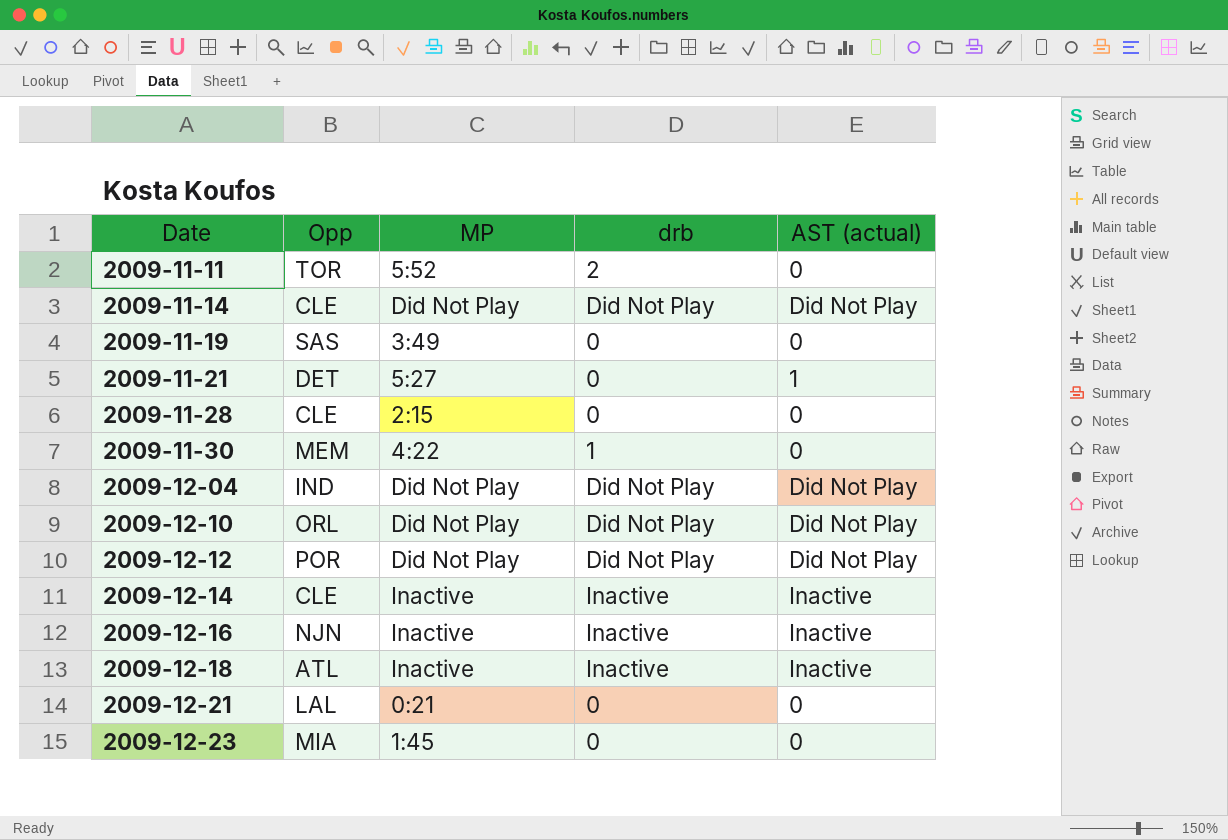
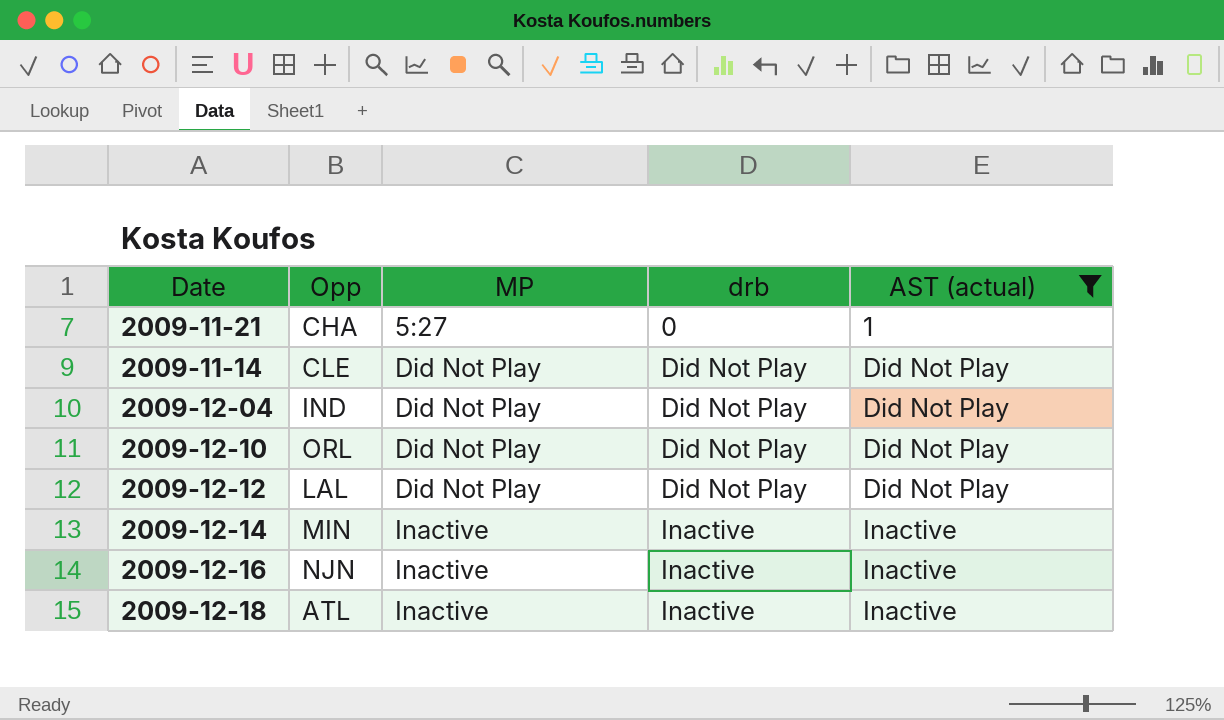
filter: none -> AST (actual) != 0
row order: Date ascending -> MP ascending
2009-11-21 | Opp: DET -> CHA
2009-12-12 | Opp: POR -> LAL
2009-12-14 | Opp: CLE -> MIN

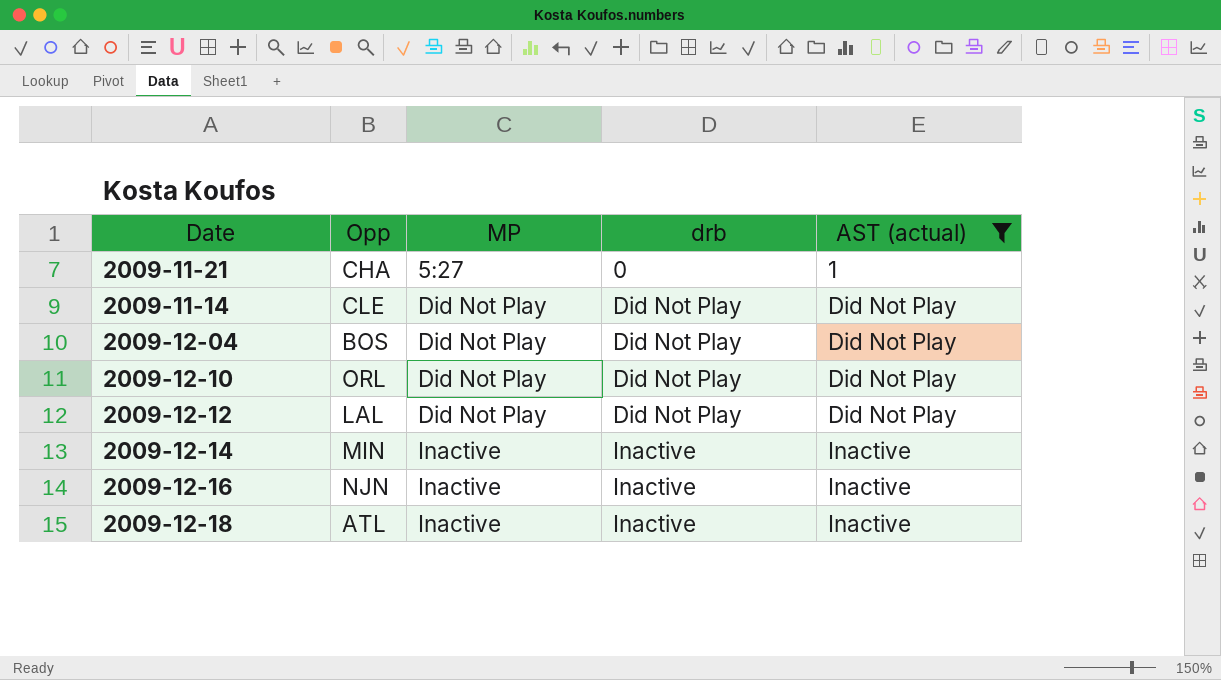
2009-12-04 | Opp: IND -> BOS

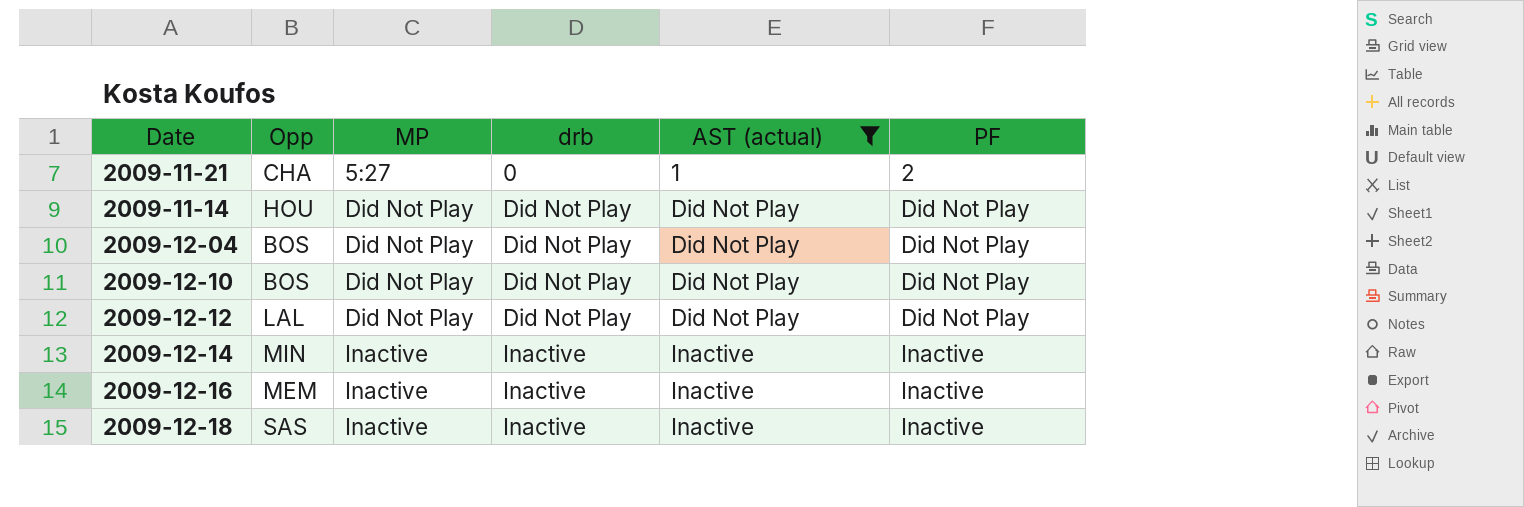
column PF | position: none -> 6
2009-11-14 | Opp: CLE -> HOU
2009-12-10 | Opp: ORL -> BOS
2009-12-16 | Opp: NJN -> MEM
2009-12-18 | Opp: ATL -> SAS

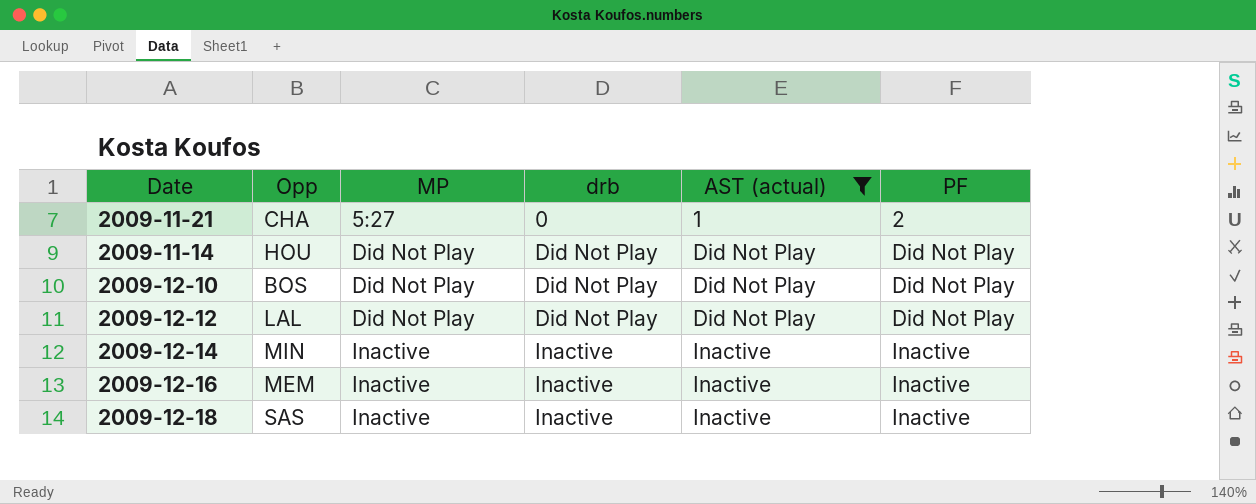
row 2009-12-04: BOS | Did Not Play | Did Not Play | Did Not Play | Did Not Play -> none

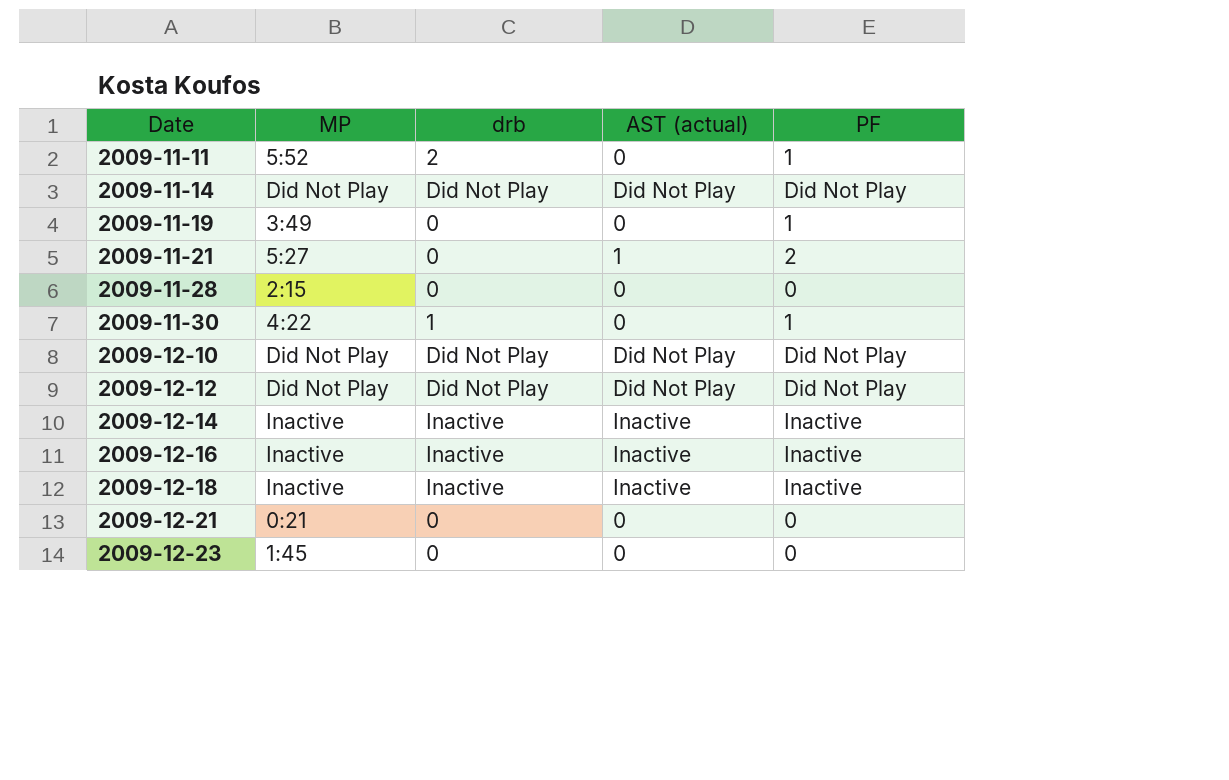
filter: AST (actual) != 0 -> none
row order: MP ascending -> Date ascending
column Opp | position: 2 -> none

